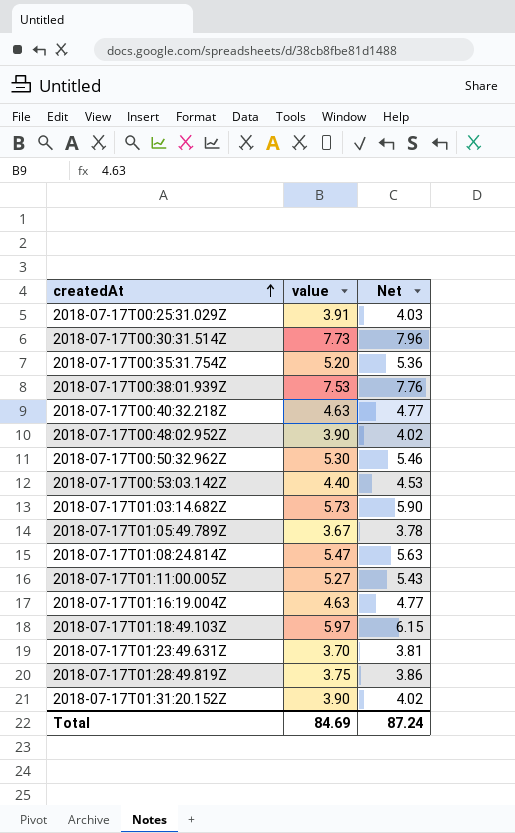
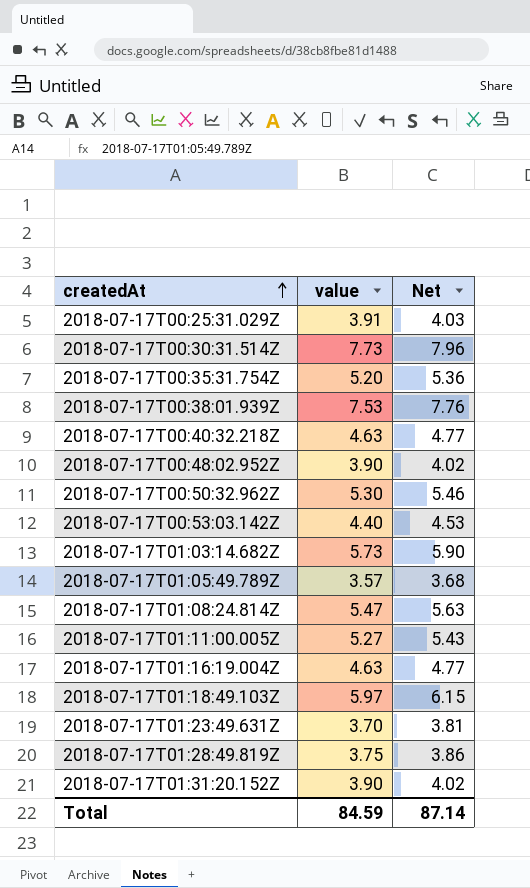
2018-07-17T01:05:49.789Z | value: 3.67 -> 3.57
2018-07-17T01:05:49.789Z | Net: 3.78 -> 3.68
Total | value: 84.69 -> 84.59
Total | Net: 87.24 -> 87.14

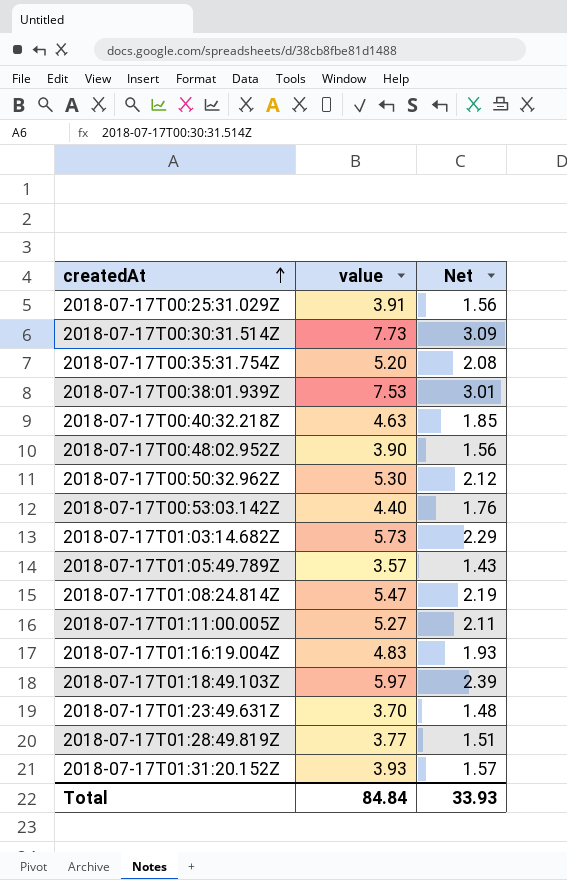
column Net | formula: [value] * 1.03 -> [value] * 0.4
2018-07-17T01:16:19.004Z | value: 4.63 -> 4.83
2018-07-17T01:28:49.819Z | value: 3.75 -> 3.77
2018-07-17T01:31:20.152Z | value: 3.90 -> 3.93
Total | value: 84.59 -> 84.84
Total | Net: 87.14 -> 33.93

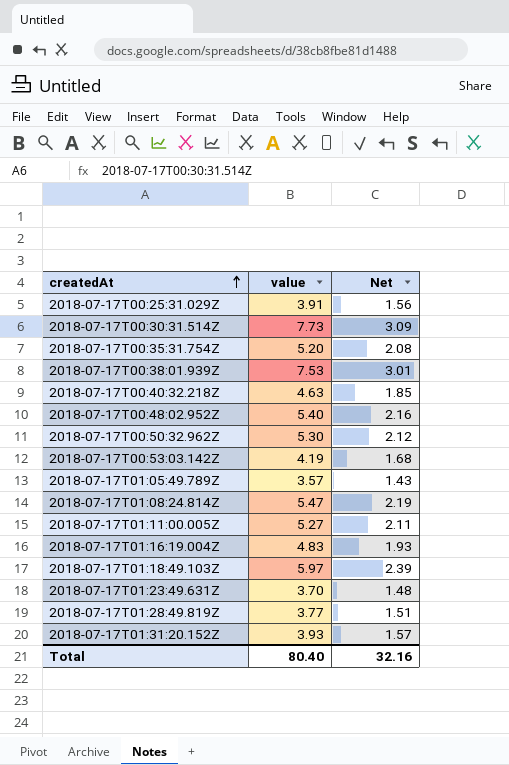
row 2018-07-17T01:03:14.682Z: 5.73 | 2.29 -> none
2018-07-17T00:48:02.952Z | value: 3.90 -> 5.40
2018-07-17T00:48:02.952Z | Net: 1.56 -> 2.16
2018-07-17T00:53:03.142Z | value: 4.40 -> 4.19
2018-07-17T00:53:03.142Z | Net: 1.76 -> 1.68
Total | value: 84.84 -> 80.40
Total | Net: 33.93 -> 32.16

